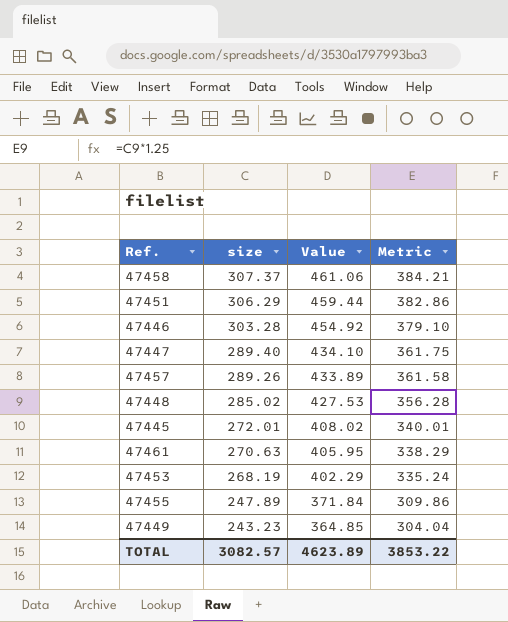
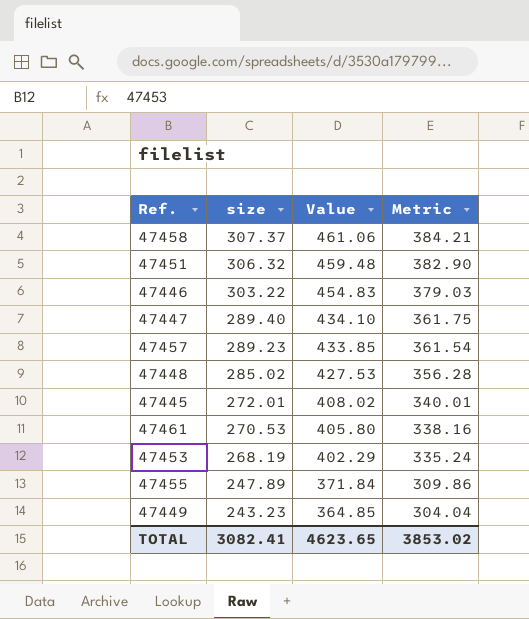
47451 | size: 306.29 -> 306.32
47451 | Value: 459.44 -> 459.48
47451 | Metric: 382.86 -> 382.90
47446 | size: 303.28 -> 303.22
47446 | Value: 454.92 -> 454.83
47446 | Metric: 379.10 -> 379.03
47457 | size: 289.26 -> 289.23
47457 | Value: 433.89 -> 433.85
47457 | Metric: 361.58 -> 361.54
47461 | size: 270.63 -> 270.53
47461 | Value: 405.95 -> 405.80
47461 | Metric: 338.29 -> 338.16
TOTAL | size: 3082.57 -> 3082.41
TOTAL | Value: 4623.89 -> 4623.65
TOTAL | Metric: 3853.22 -> 3853.02

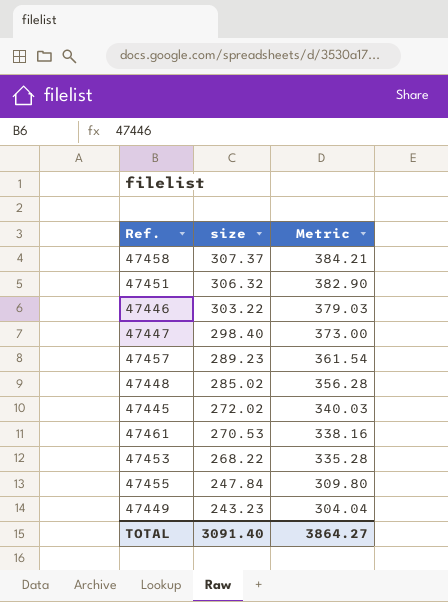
column Value | formula: [size] * 1.5 -> none
47447 | size: 289.40 -> 298.40
47447 | Metric: 361.75 -> 373.00
47445 | size: 272.01 -> 272.02
47445 | Metric: 340.01 -> 340.03
47453 | size: 268.19 -> 268.22
47453 | Metric: 335.24 -> 335.28
47455 | size: 247.89 -> 247.84
47455 | Metric: 309.86 -> 309.80
TOTAL | size: 3082.41 -> 3091.40
TOTAL | Metric: 3853.02 -> 3864.27

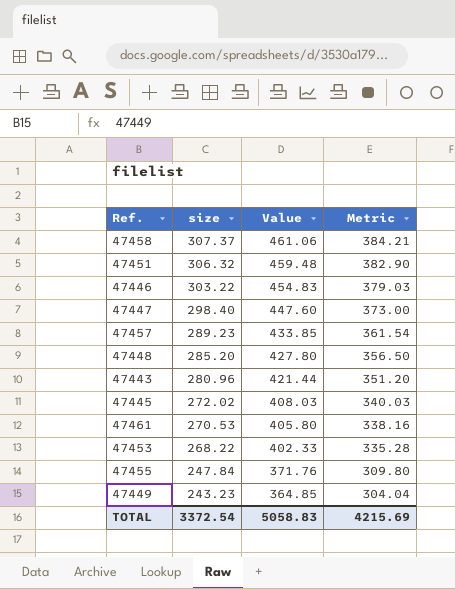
column Value | formula: none -> [size] * 1.5
47448 | size: 285.02 -> 285.20
47448 | Metric: 356.28 -> 356.50
row 47443: none -> 280.96 | 421.44 | 351.20
TOTAL | size: 3091.40 -> 3372.54
TOTAL | Metric: 3864.27 -> 4215.69

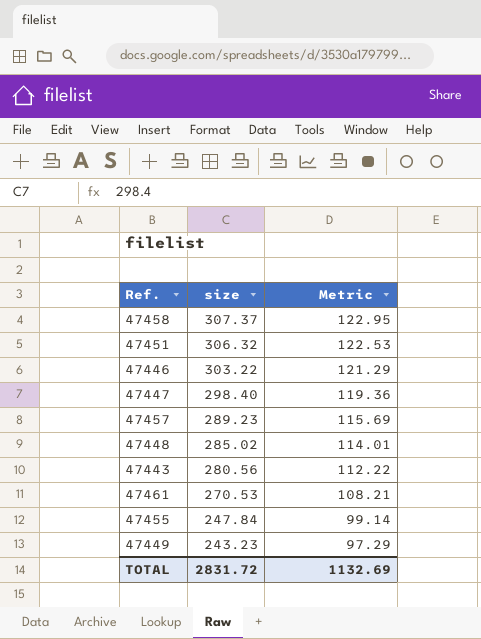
column Value | formula: [size] * 1.5 -> none
column Metric | formula: [size] * 1.25 -> [size] * 0.4
row 47445: 272.02 | 408.03 | 340.03 -> none
row 47453: 268.22 | 402.33 | 335.28 -> none
47448 | size: 285.20 -> 285.02
47443 | size: 280.96 -> 280.56
TOTAL | size: 3372.54 -> 2831.72
TOTAL | Metric: 4215.69 -> 1132.69

